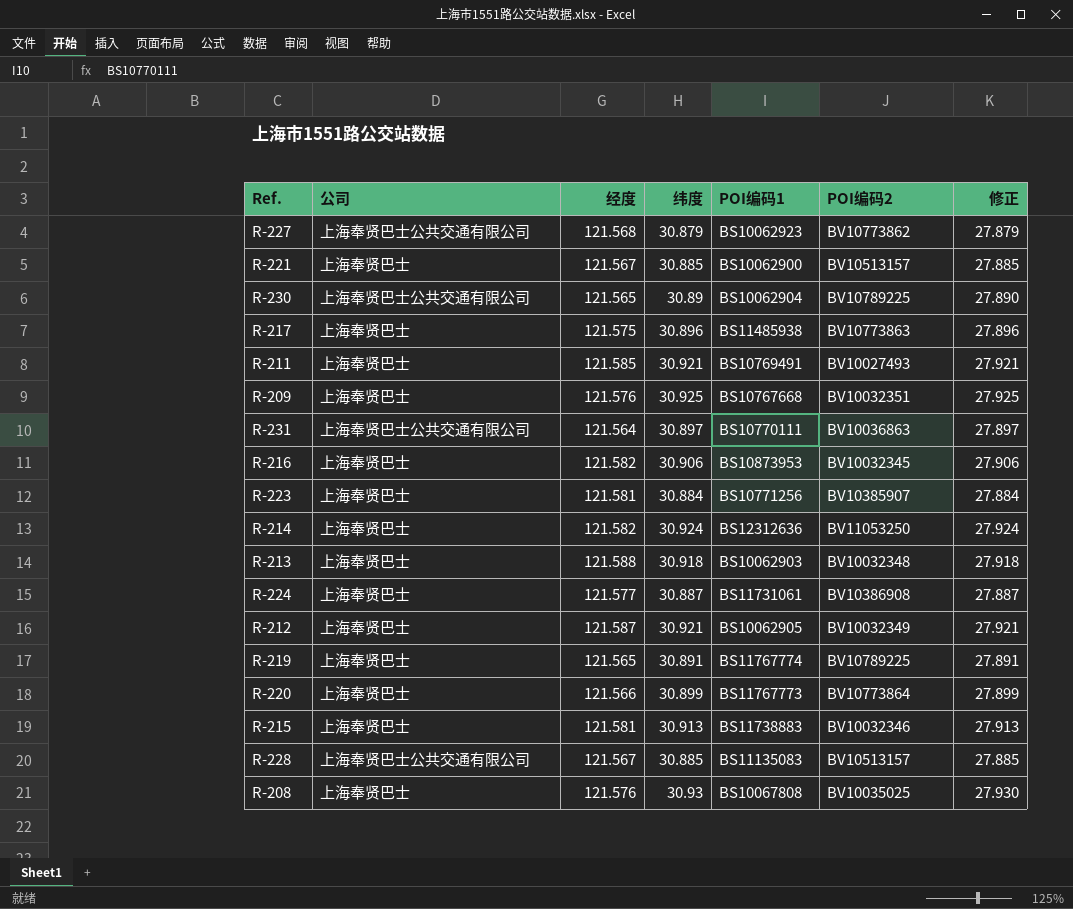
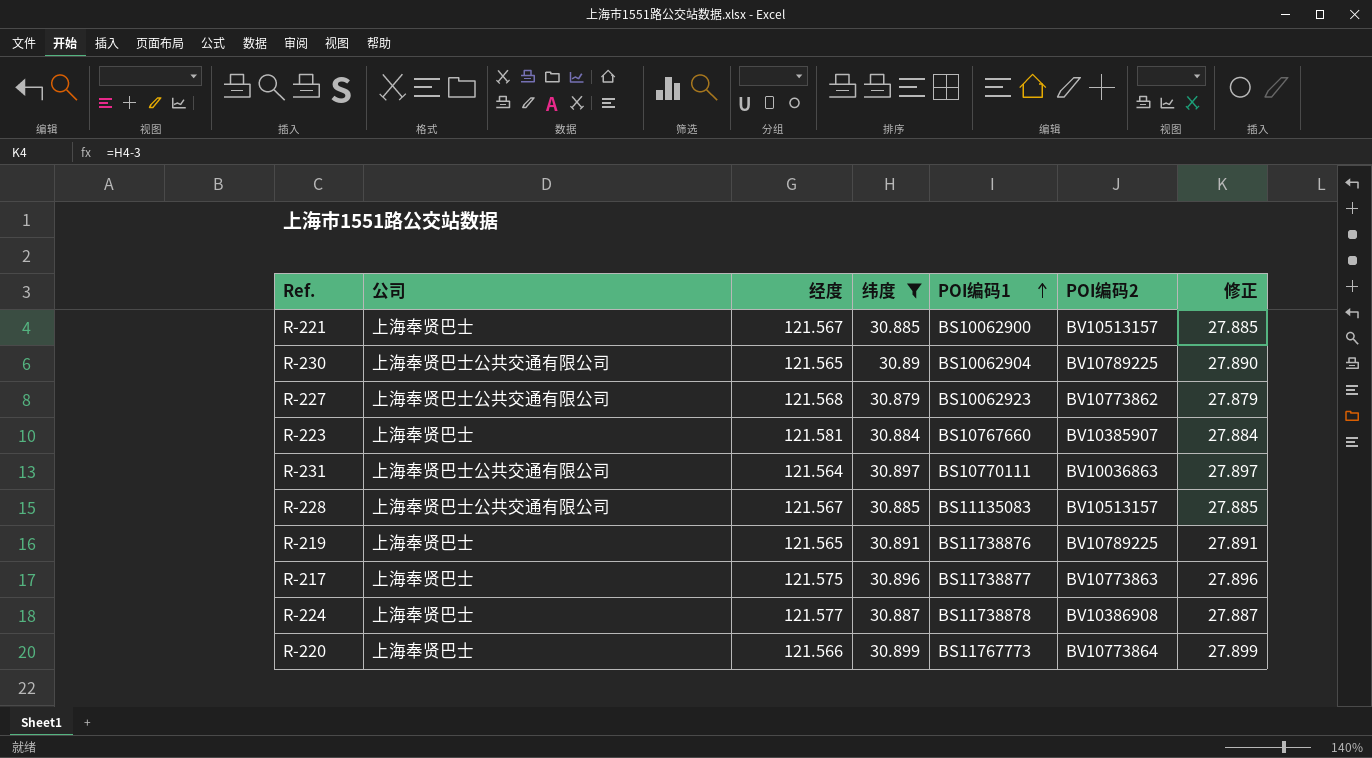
filter: none -> 纬度 <= 30.899
row order: none -> POI编码1 ascending
R-223 | POI编码1: BS10771256 -> BS10767660
R-219 | POI编码1: BS11767774 -> BS11738876
R-217 | POI编码1: BS11485938 -> BS11738877
R-224 | POI编码1: BS11731061 -> BS11738878

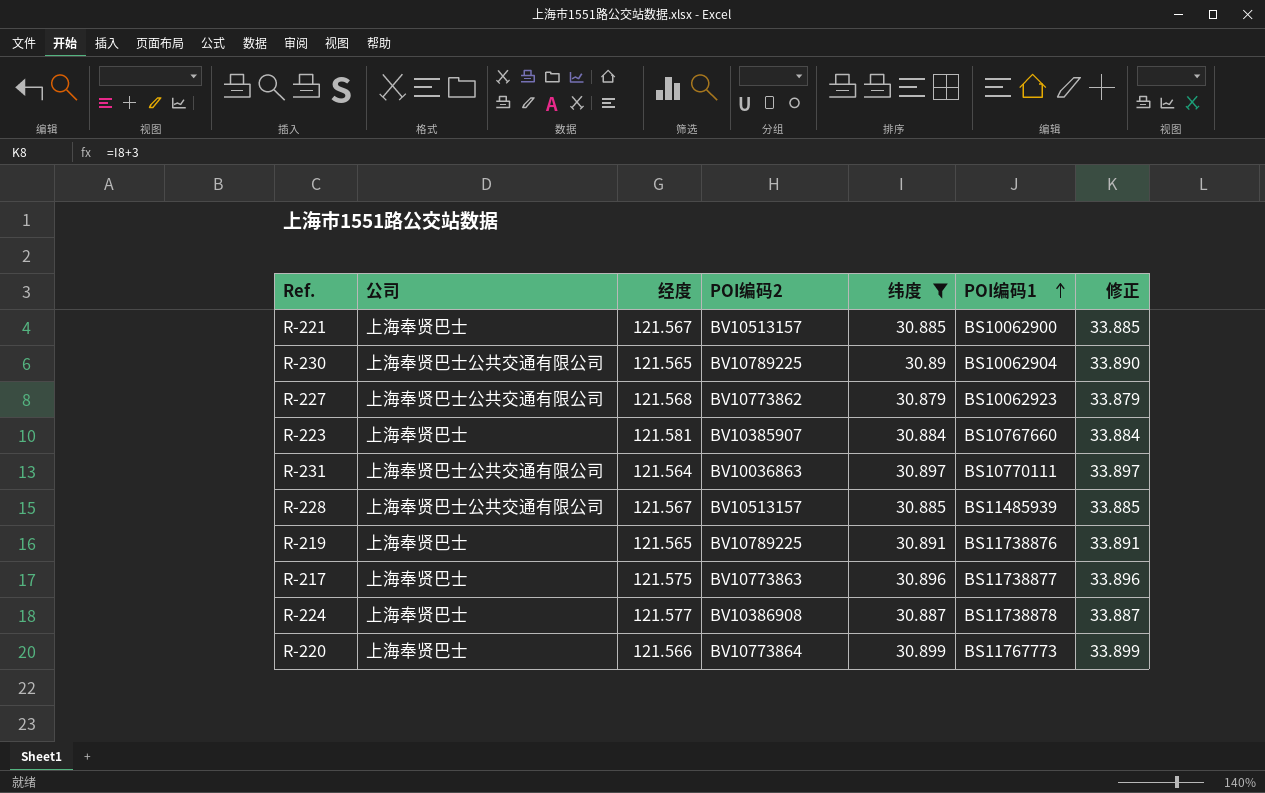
column POI编码2 | position: 6 -> 4
column 修正 | formula: [纬度] - 3 -> [纬度] + 3
R-228 | POI编码1: BS11135083 -> BS11485939

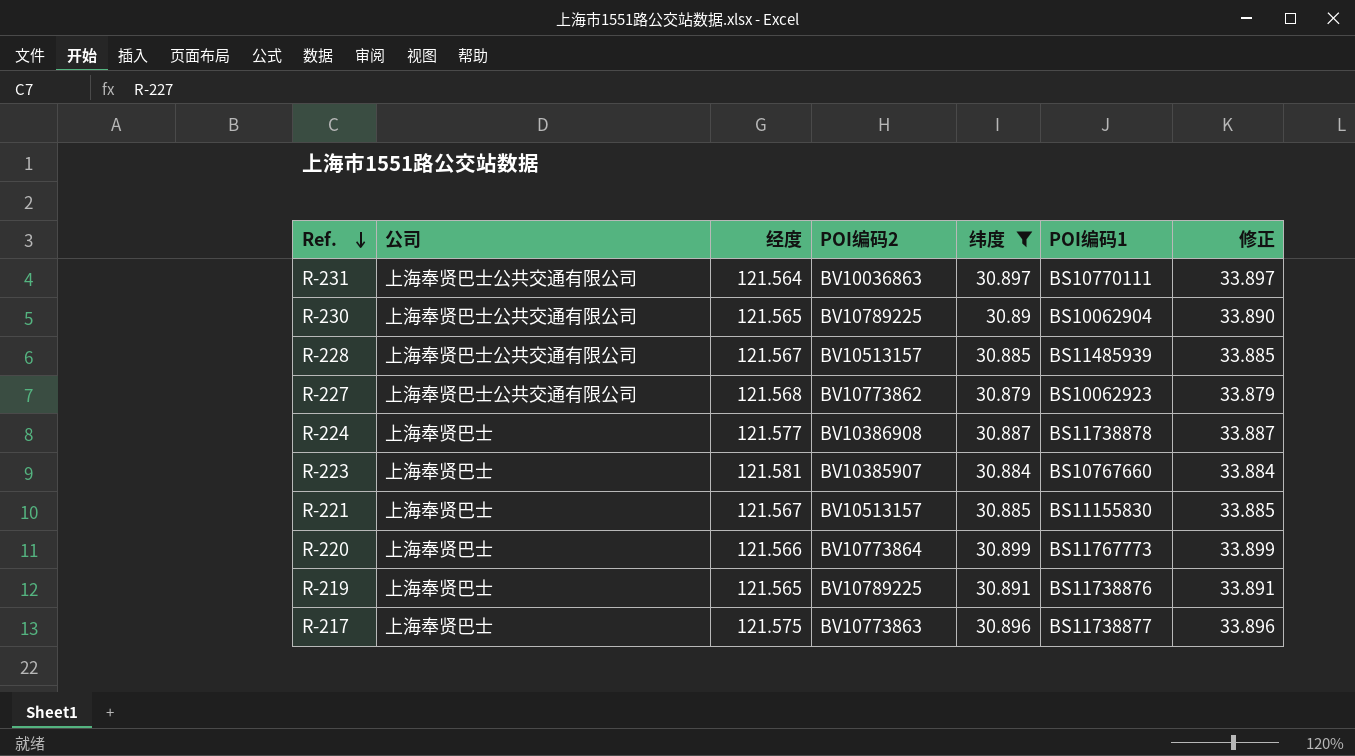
row order: POI编码1 ascending -> Ref. descending
R-221 | POI编码1: BS10062900 -> BS11155830

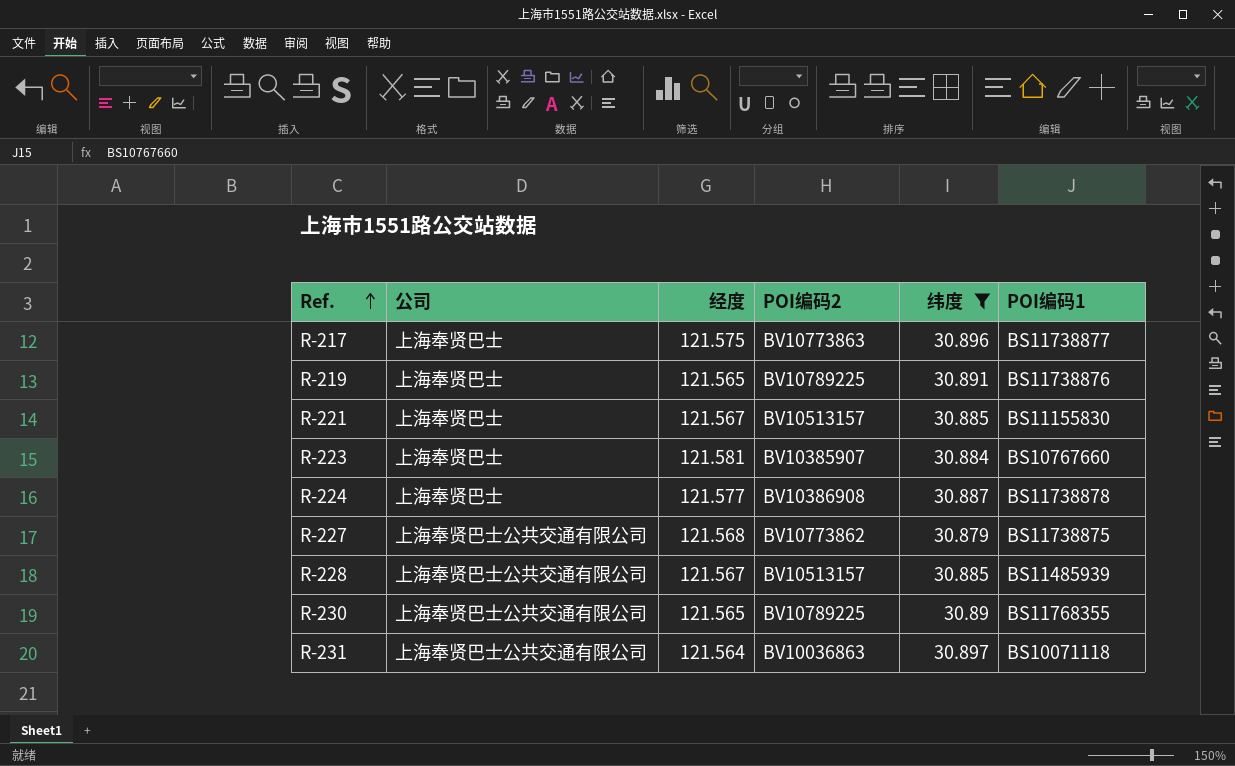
row order: Ref. descending -> Ref. ascending
column 修正 | formula: [纬度] + 3 -> none
row R-220: 上海奉贤巴士 | 121.566 | BV10773864 | 30.899 | BS11767773 | 33.899 -> none
R-227 | POI编码1: BS10062923 -> BS11738875
R-230 | POI编码1: BS10062904 -> BS11768355
R-231 | POI编码1: BS10770111 -> BS10071118

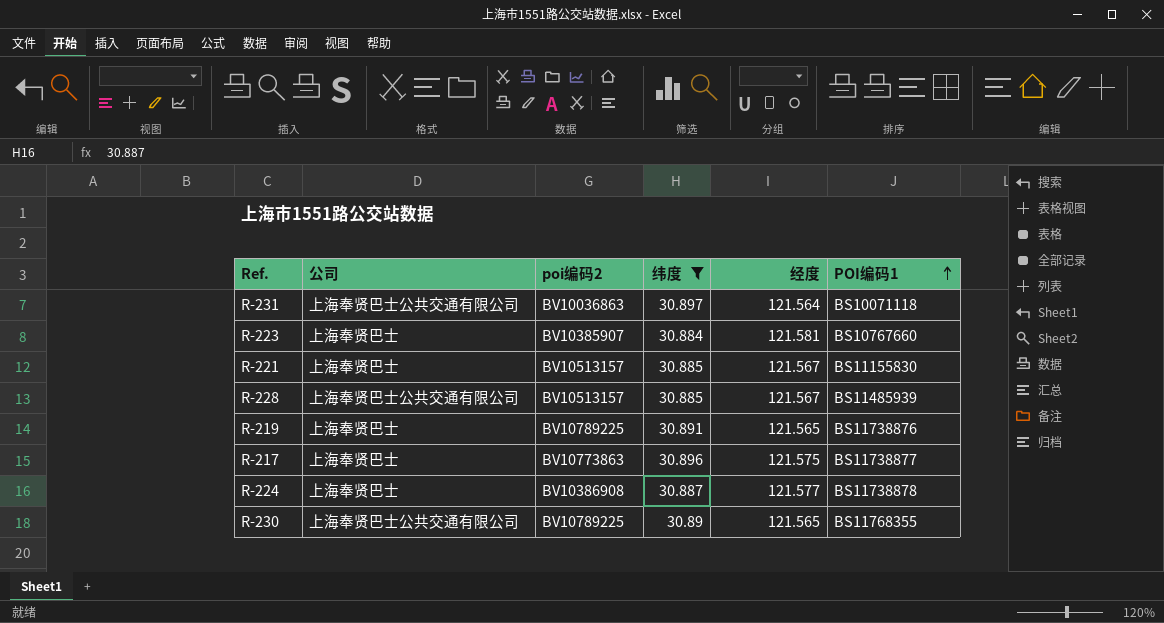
row order: Ref. ascending -> POI编码1 ascending
column name: POI编码2 -> poi编码2
column 经度 | position: 3 -> 5
row R-227: 上海奉贤巴士公共交通有限公司 | 121.568 | BV10773862 | 30.879 | BS11738875 -> none

